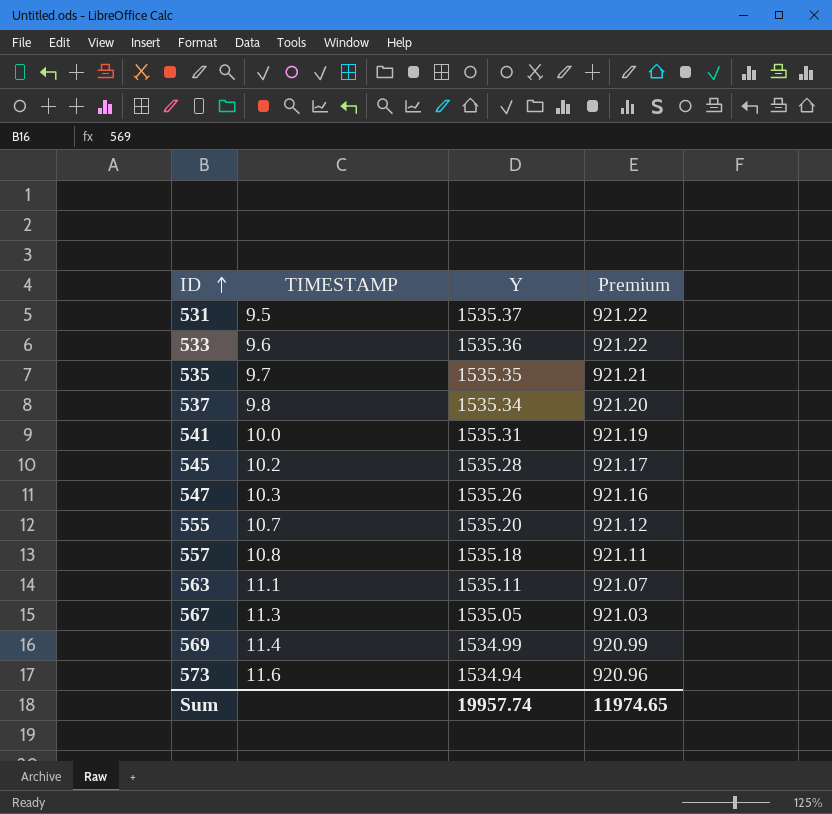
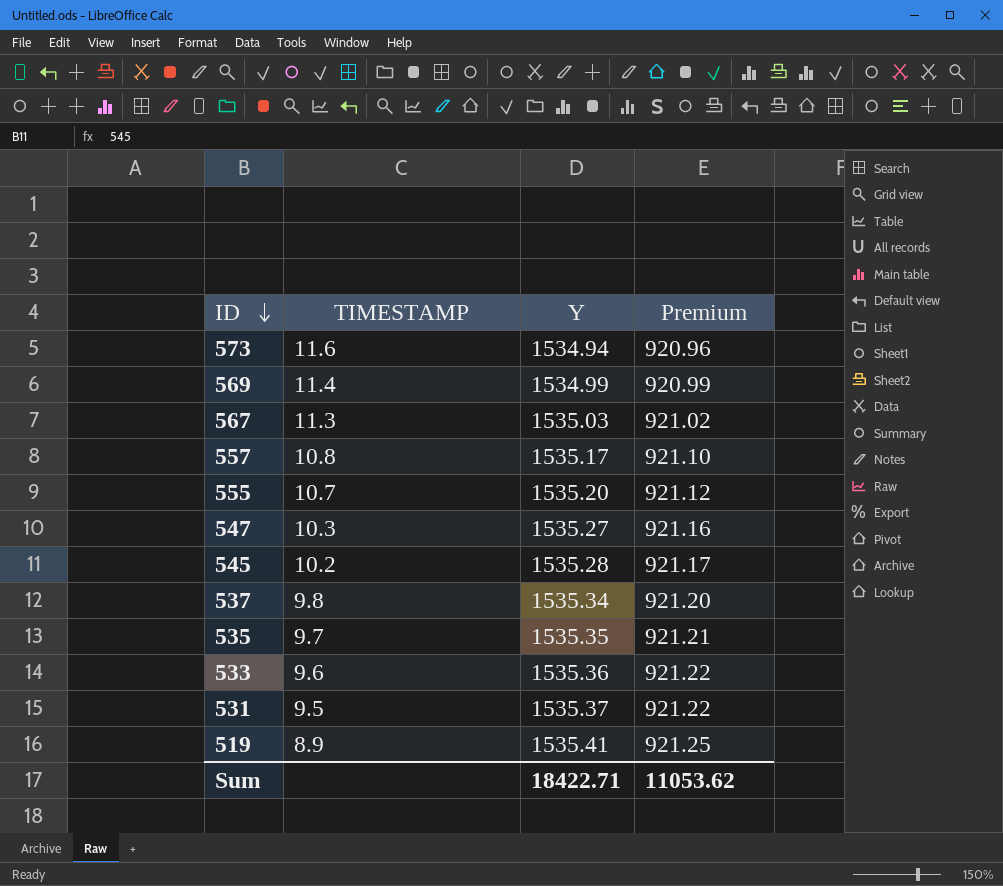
row order: ID ascending -> ID descending
row 541: 10.0 | 1535.31 | 921.19 -> none
row 563: 11.1 | 1535.11 | 921.07 -> none
567 | Y: 1535.05 -> 1535.03
567 | Premium: 921.03 -> 921.02
557 | Y: 1535.18 -> 1535.17
557 | Premium: 921.11 -> 921.10
547 | Y: 1535.26 -> 1535.27
row 519: none -> 8.9 | 1535.41 | 921.25
Sum | Y: 19957.74 -> 18422.71
Sum | Premium: 11974.65 -> 11053.62

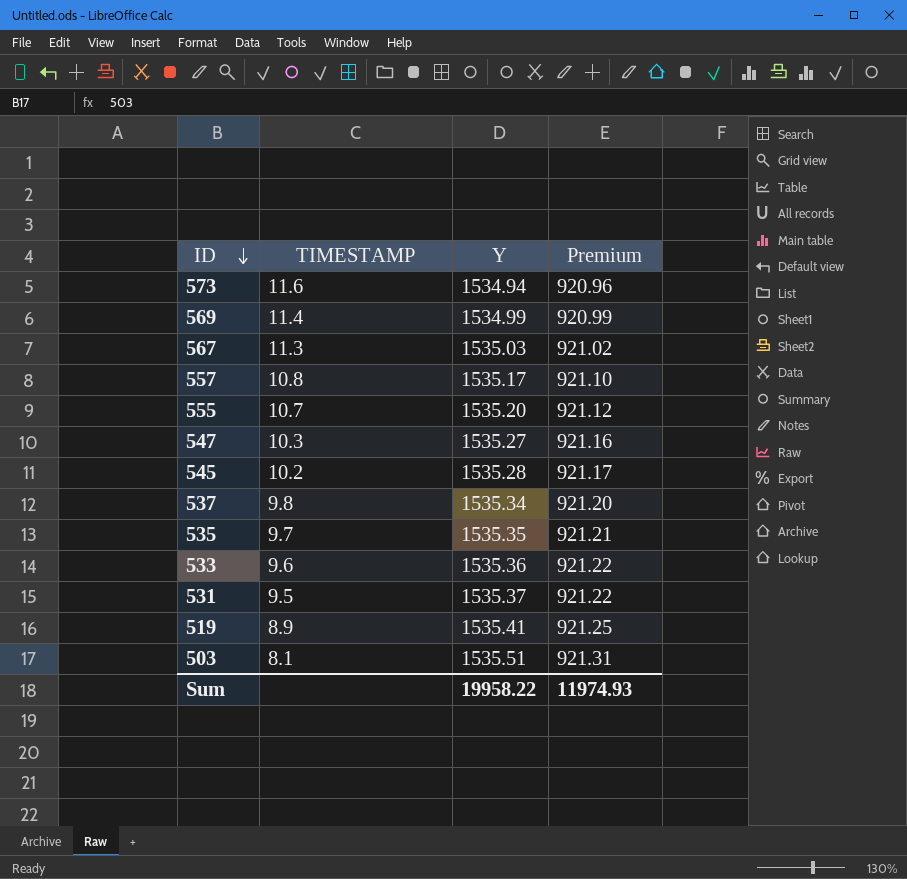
row 503: none -> 8.1 | 1535.51 | 921.31
Sum | Y: 18422.71 -> 19958.22
Sum | Premium: 11053.62 -> 11974.93

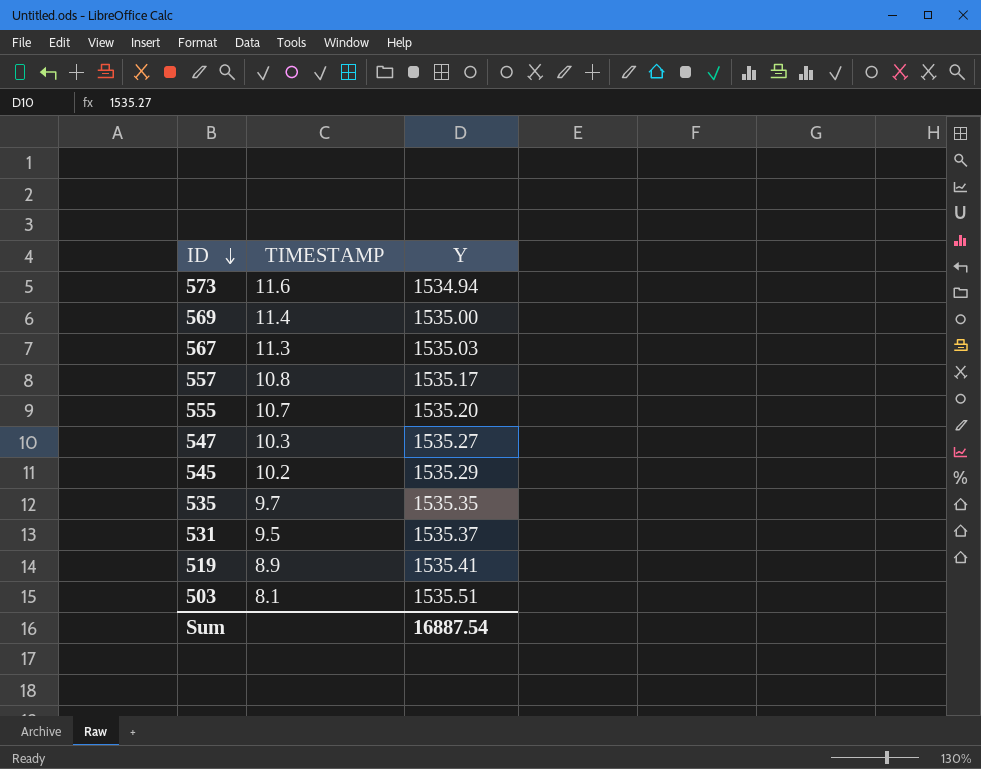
column Premium | formula: [Y] * 0.6 -> none
row 537: 9.8 | 1535.34 | 921.20 -> none
row 533: 9.6 | 1535.36 | 921.22 -> none
569 | Y: 1534.99 -> 1535.00
545 | Y: 1535.28 -> 1535.29
Sum | Y: 19958.22 -> 16887.54

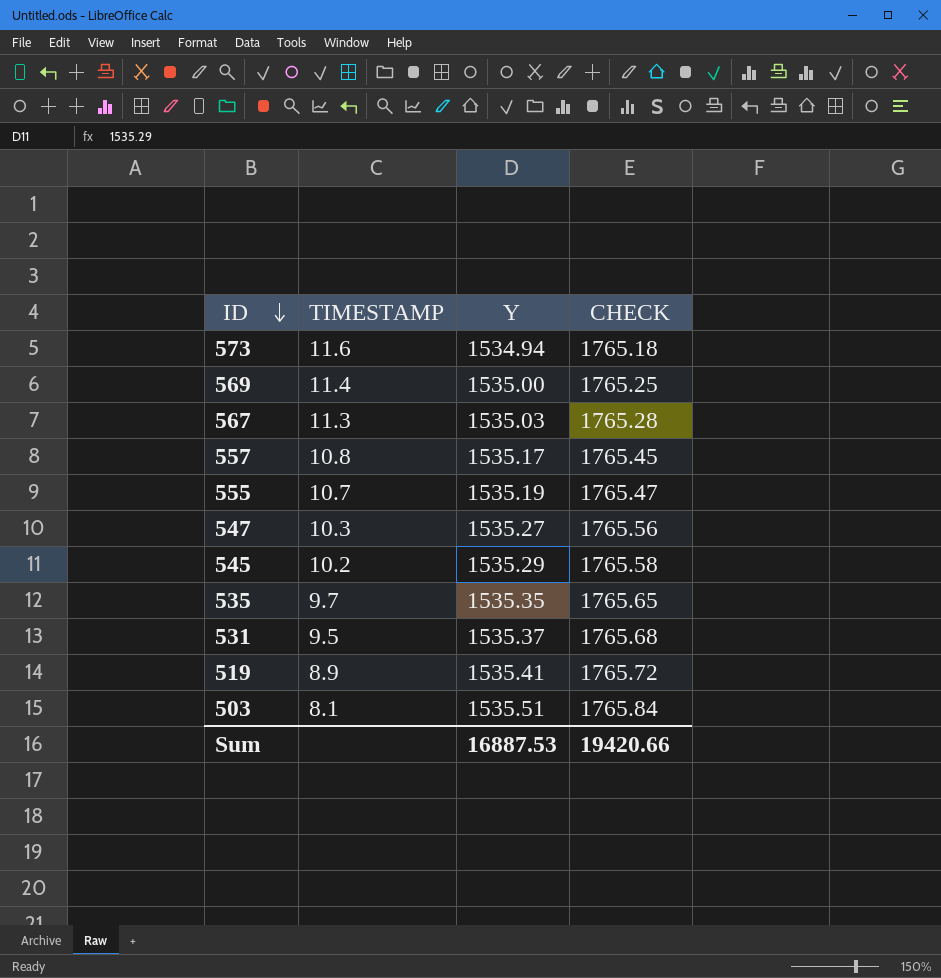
column CHECK | formula: none -> [Y] * 1.15
555 | Y: 1535.20 -> 1535.19
Sum | Y: 16887.54 -> 16887.53

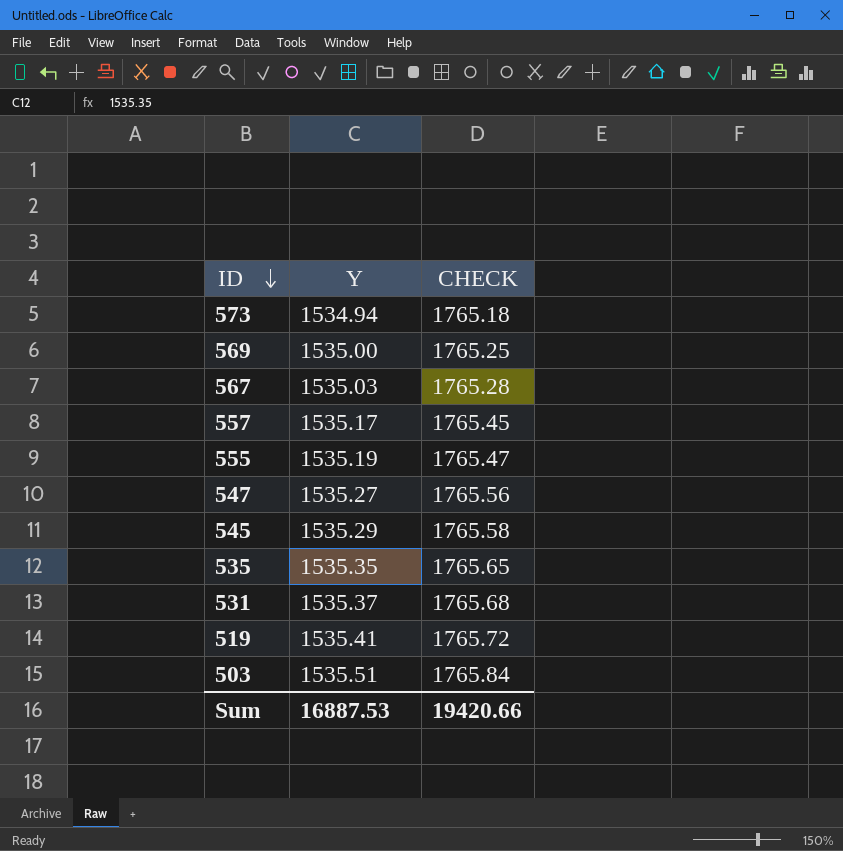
column TIMESTAMP | position: 2 -> none

